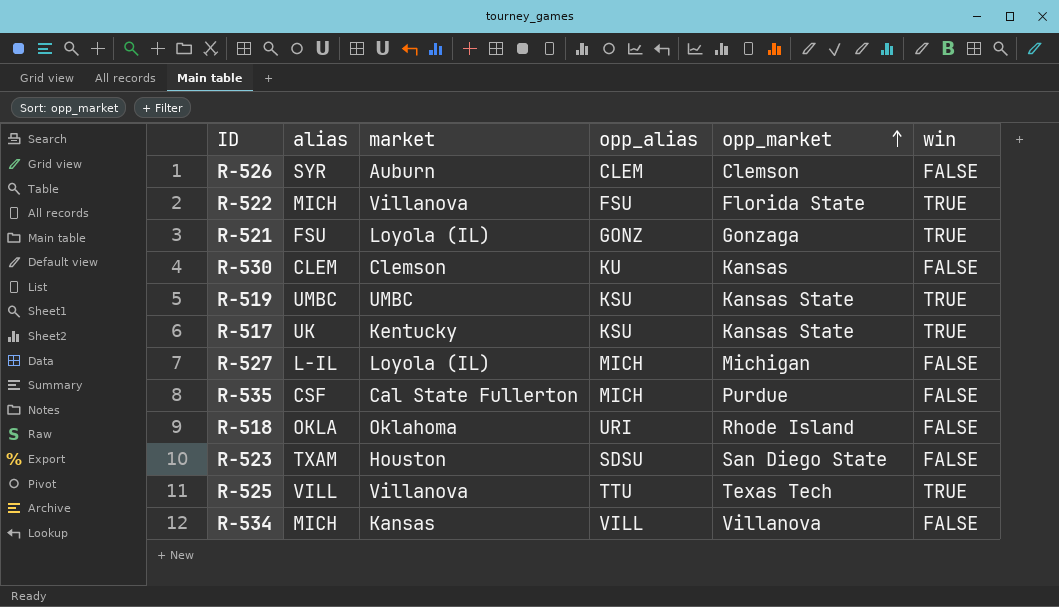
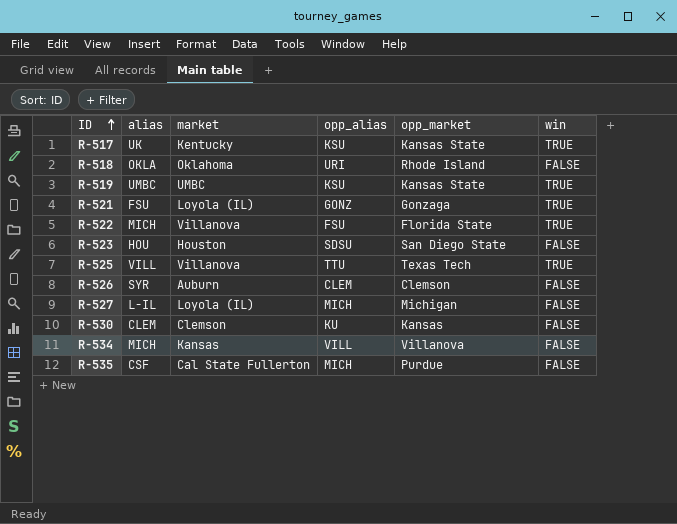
row order: opp_market ascending -> ID ascending
R-523 | alias: TXAM -> HOU

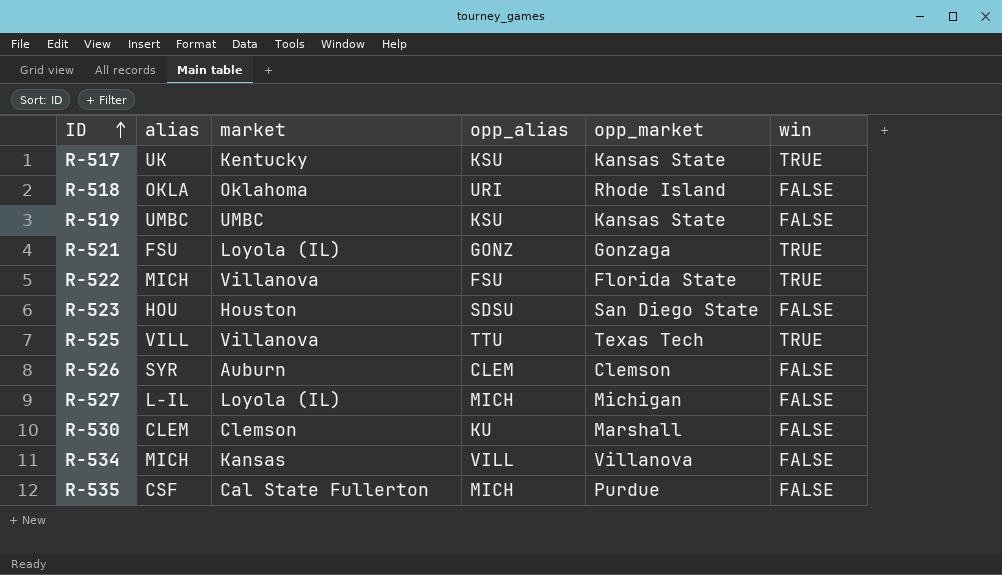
R-519 | win: TRUE -> FALSE
R-530 | opp_market: Kansas -> Marshall

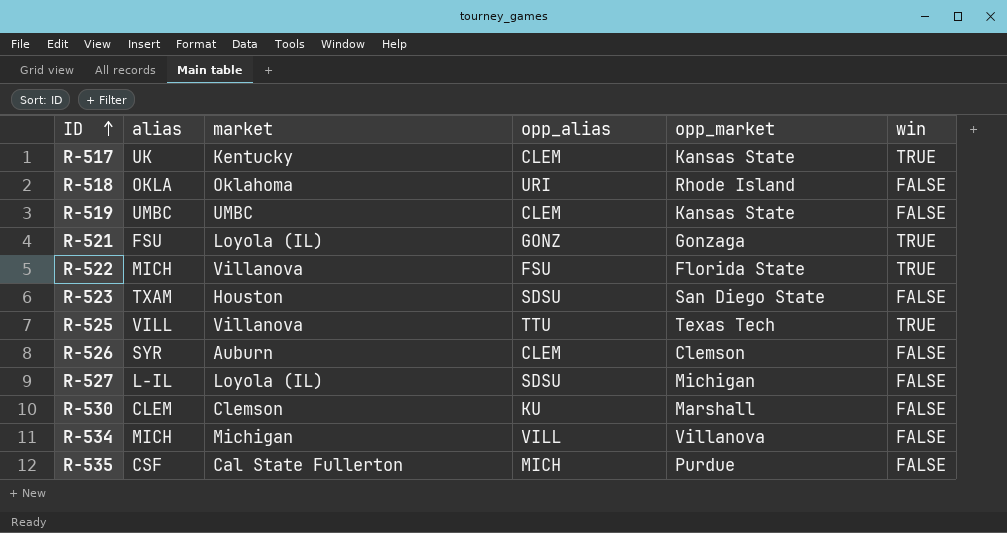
R-517 | opp_alias: KSU -> CLEM
R-519 | opp_alias: KSU -> CLEM
R-523 | alias: HOU -> TXAM
R-527 | opp_alias: MICH -> SDSU
R-534 | market: Kansas -> Michigan

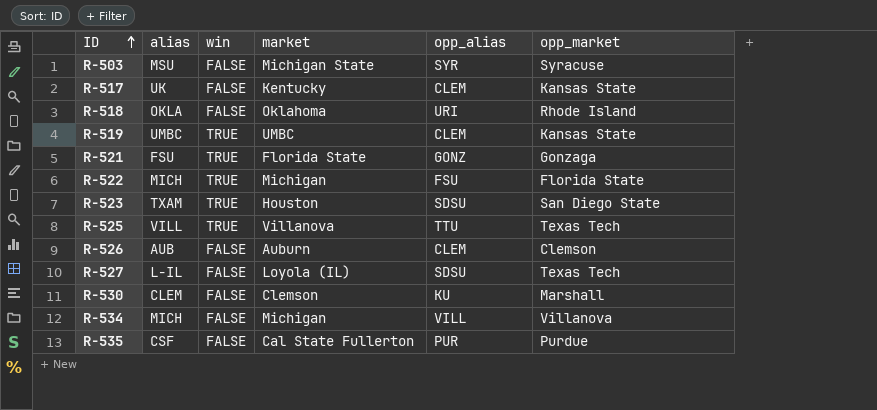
column win | position: 6 -> 3
row R-503: none -> MSU | FALSE | Michigan State | SYR | Syracuse
R-517 | win: TRUE -> FALSE
R-519 | win: FALSE -> TRUE
R-521 | market: Loyola (IL) -> Florida State
R-522 | market: Villanova -> Michigan
R-523 | win: FALSE -> TRUE
R-526 | alias: SYR -> AUB
R-527 | opp_market: Michigan -> Texas Tech
R-535 | opp_alias: MICH -> PUR

